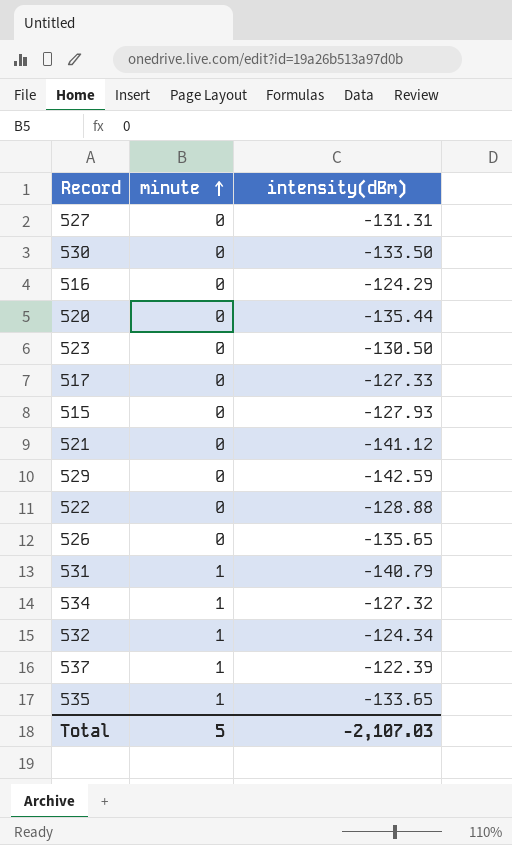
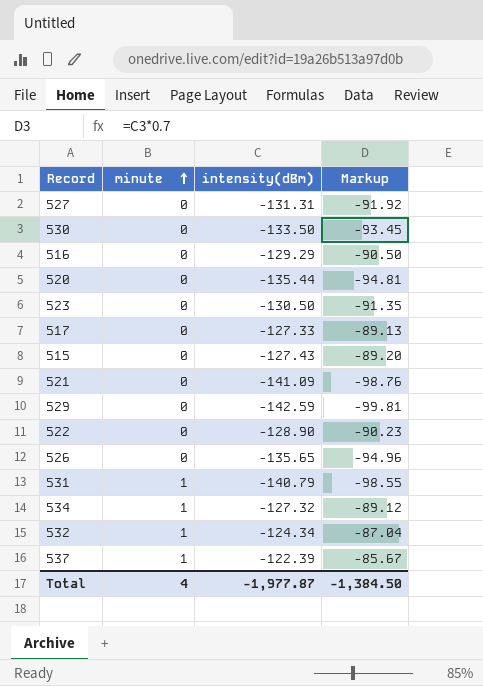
column Markup | formula: none -> [intensity(dBm)] * 0.7
row 535: 1 | -133.65 -> none
516 | intensity(dBm): -124.29 -> -129.29
515 | intensity(dBm): -127.93 -> -127.43
521 | intensity(dBm): -141.12 -> -141.09
522 | intensity(dBm): -128.88 -> -128.90
Total | minute: 5 -> 4
Total | intensity(dBm): -2,107.03 -> -1,977.87

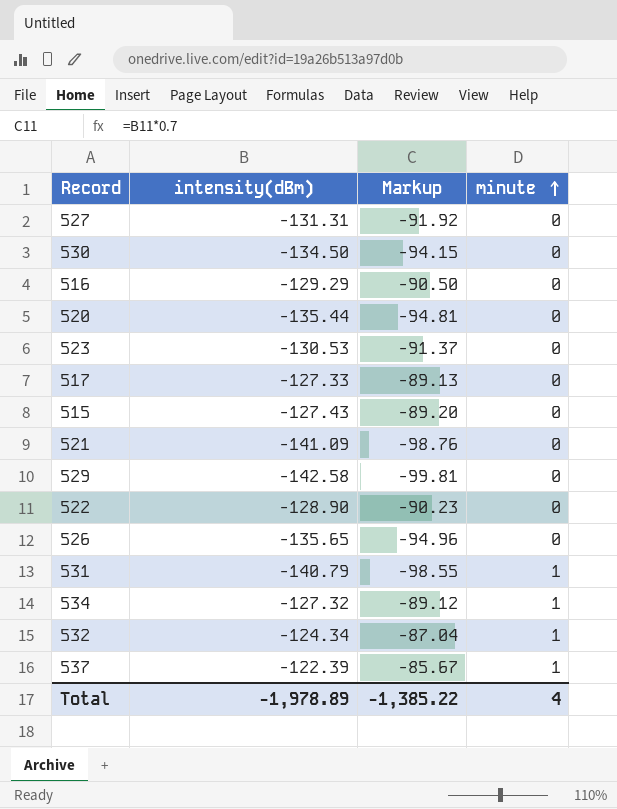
column minute | position: 2 -> 4
530 | intensity(dBm): -133.50 -> -134.50
530 | Markup: -93.45 -> -94.15
523 | intensity(dBm): -130.50 -> -130.53
523 | Markup: -91.35 -> -91.37
529 | intensity(dBm): -142.59 -> -142.58
Total | intensity(dBm): -1,977.87 -> -1,978.89
Total | Markup: -1,384.50 -> -1,385.22

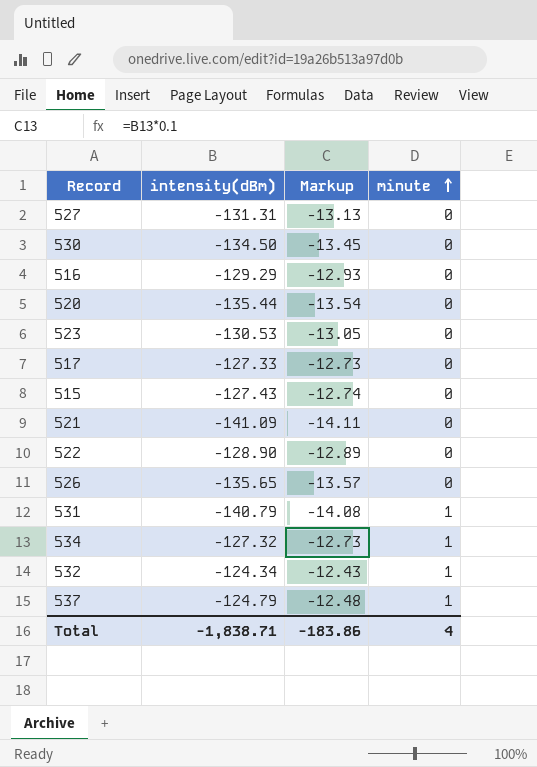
column Markup | formula: [intensity(dBm)] * 0.7 -> [intensity(dBm)] * 0.1
row 529: -142.58 | -99.81 | 0 -> none
537 | intensity(dBm): -122.39 -> -124.79
Total | intensity(dBm): -1,978.89 -> -1,838.71
Total | Markup: -1,385.22 -> -183.86

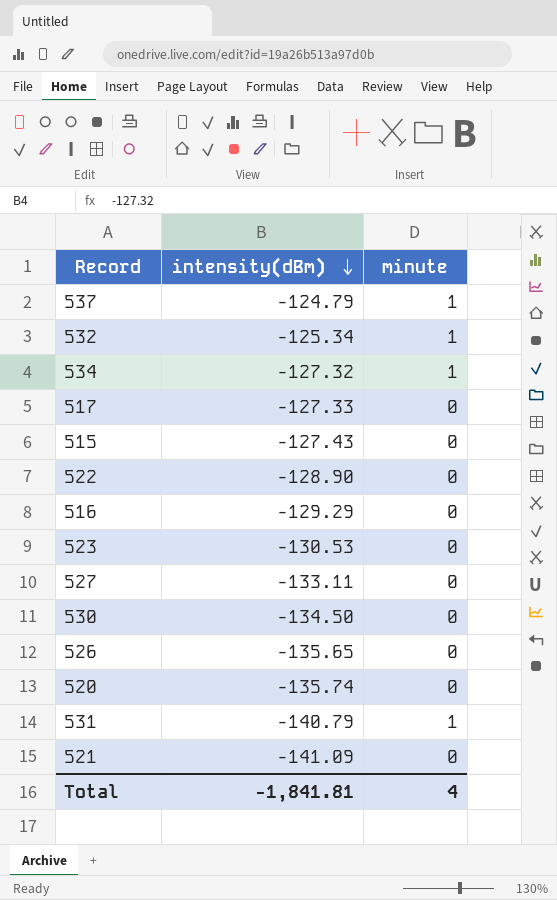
row order: minute ascending -> intensity(dBm) descending
column Markup | formula: [intensity(dBm)] * 0.1 -> none
532 | intensity(dBm): -124.34 -> -125.34
527 | intensity(dBm): -131.31 -> -133.11
520 | intensity(dBm): -135.44 -> -135.74
Total | intensity(dBm): -1,838.71 -> -1,841.81

